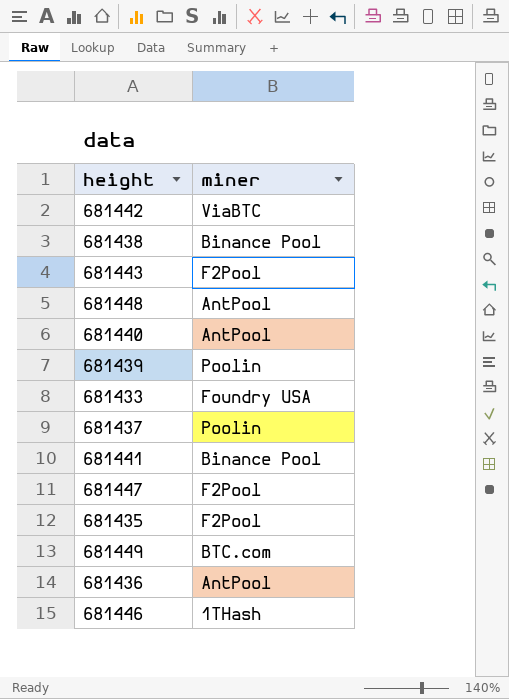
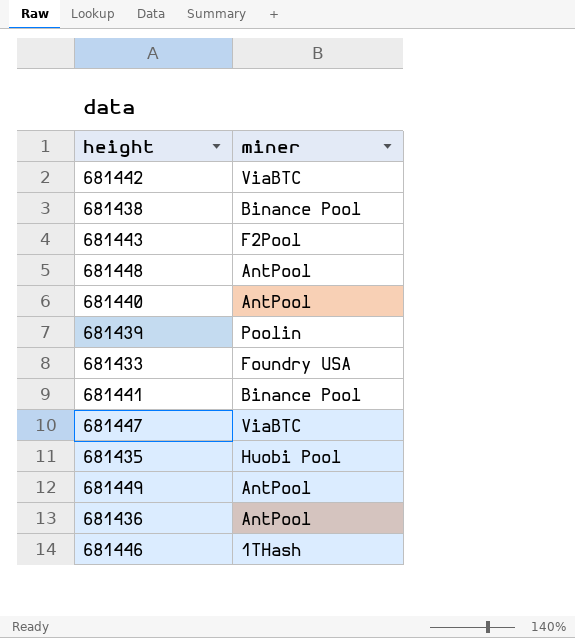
row 681437: Poolin -> none
681447 | miner: F2Pool -> ViaBTC
681435 | miner: F2Pool -> Huobi Pool
681449 | miner: BTC.com -> AntPool

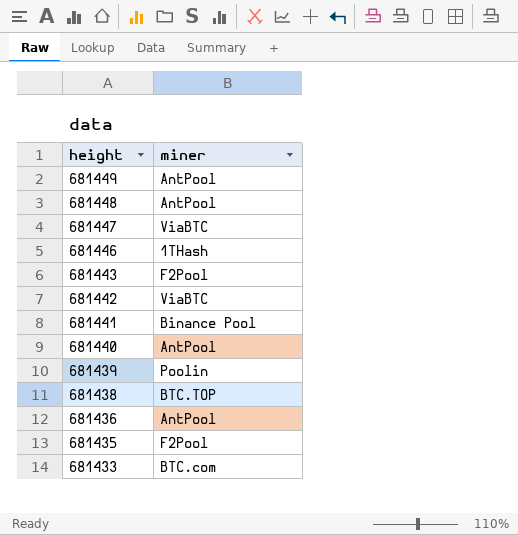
row order: none -> height descending
681438 | miner: Binance Pool -> BTC.TOP
681435 | miner: Huobi Pool -> F2Pool
681433 | miner: Foundry USA -> BTC.com

